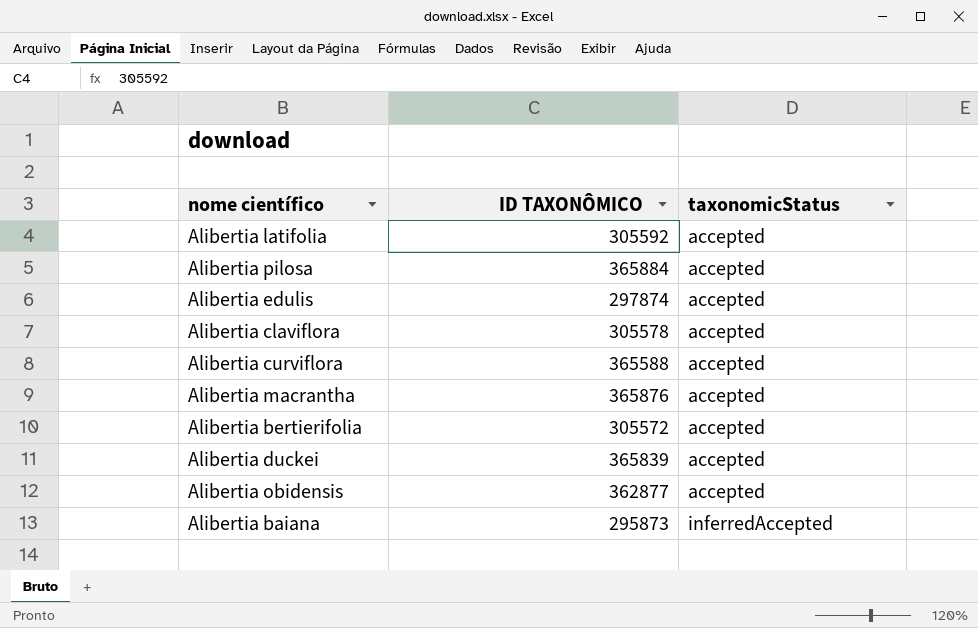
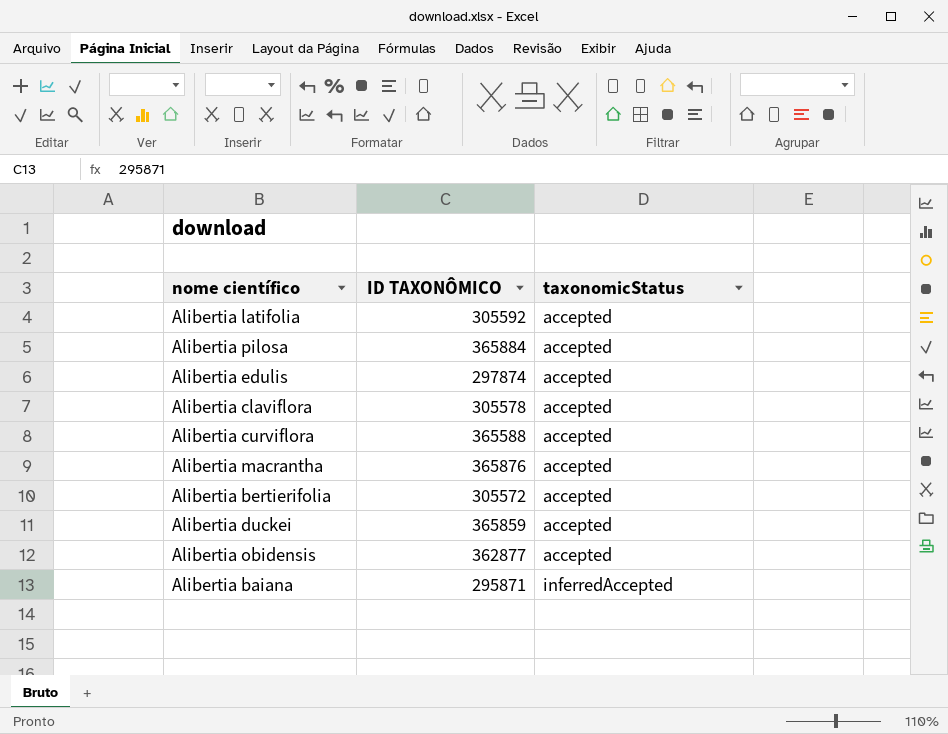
Alibertia duckei | ID TAXONÔMICO: 365839 -> 365859
Alibertia baiana | ID TAXONÔMICO: 295873 -> 295871

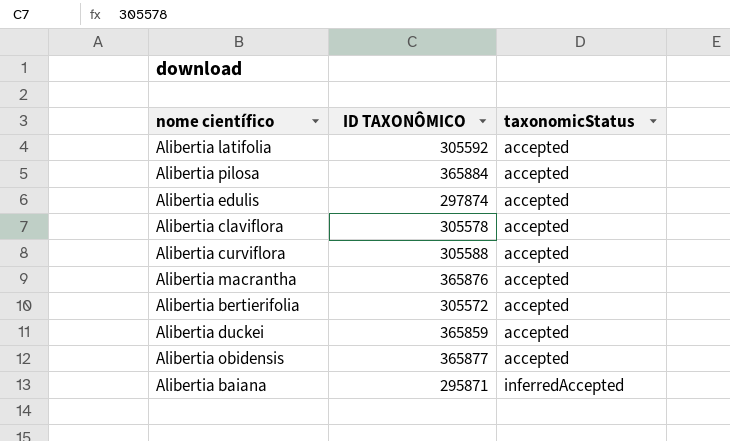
Alibertia curviflora | ID TAXONÔMICO: 365588 -> 305588
Alibertia obidensis | ID TAXONÔMICO: 362877 -> 365877

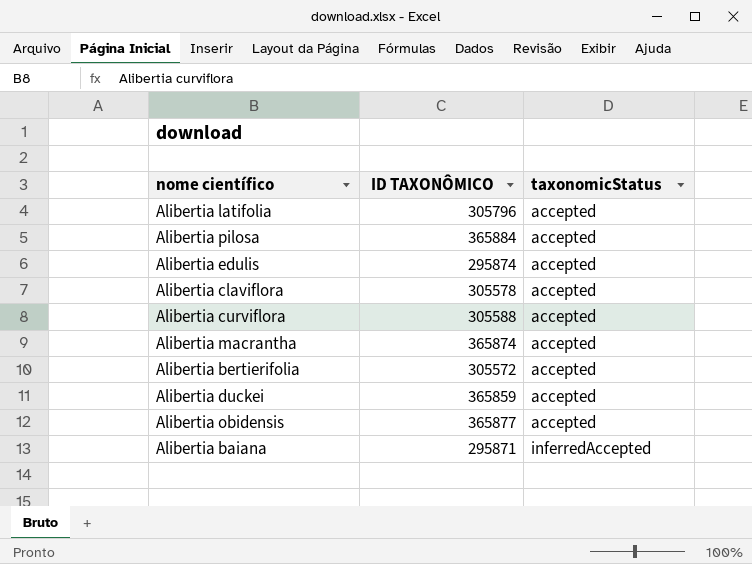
Alibertia latifolia | ID TAXONÔMICO: 305592 -> 305796
Alibertia edulis | ID TAXONÔMICO: 297874 -> 295874
Alibertia macrantha | ID TAXONÔMICO: 365876 -> 365874

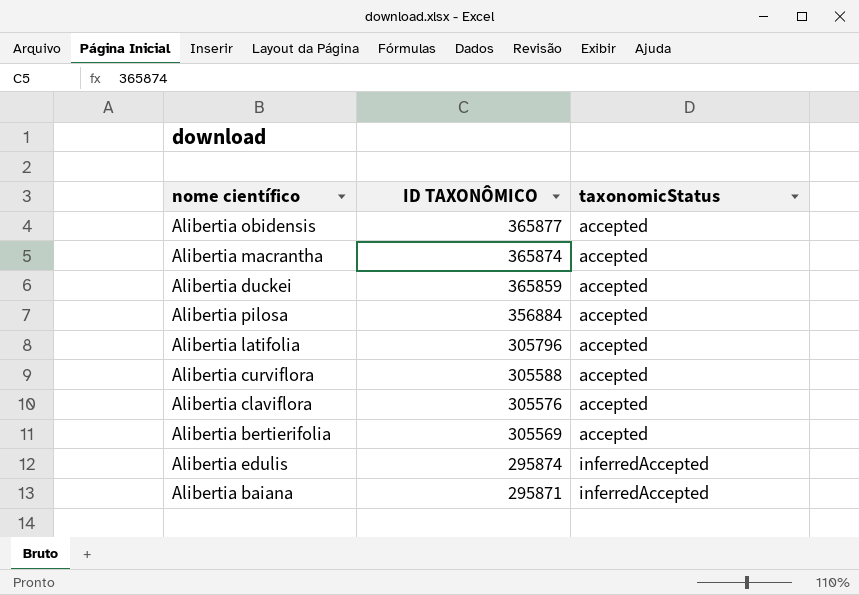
row order: taxonomicStatus ascending -> ID TAXONÔMICO descending
Alibertia pilosa | ID TAXONÔMICO: 365884 -> 356884
Alibertia claviflora | ID TAXONÔMICO: 305578 -> 305576
Alibertia bertierifolia | ID TAXONÔMICO: 305572 -> 305569
Alibertia edulis | taxonomicStatus: accepted -> inferredAccepted

